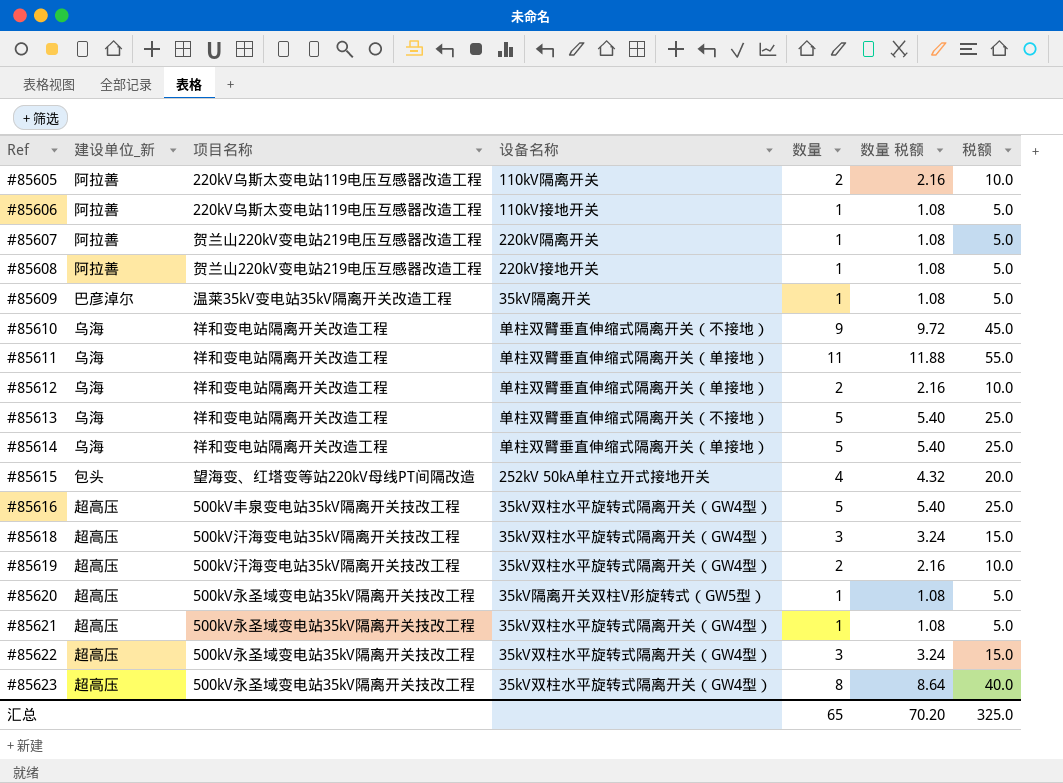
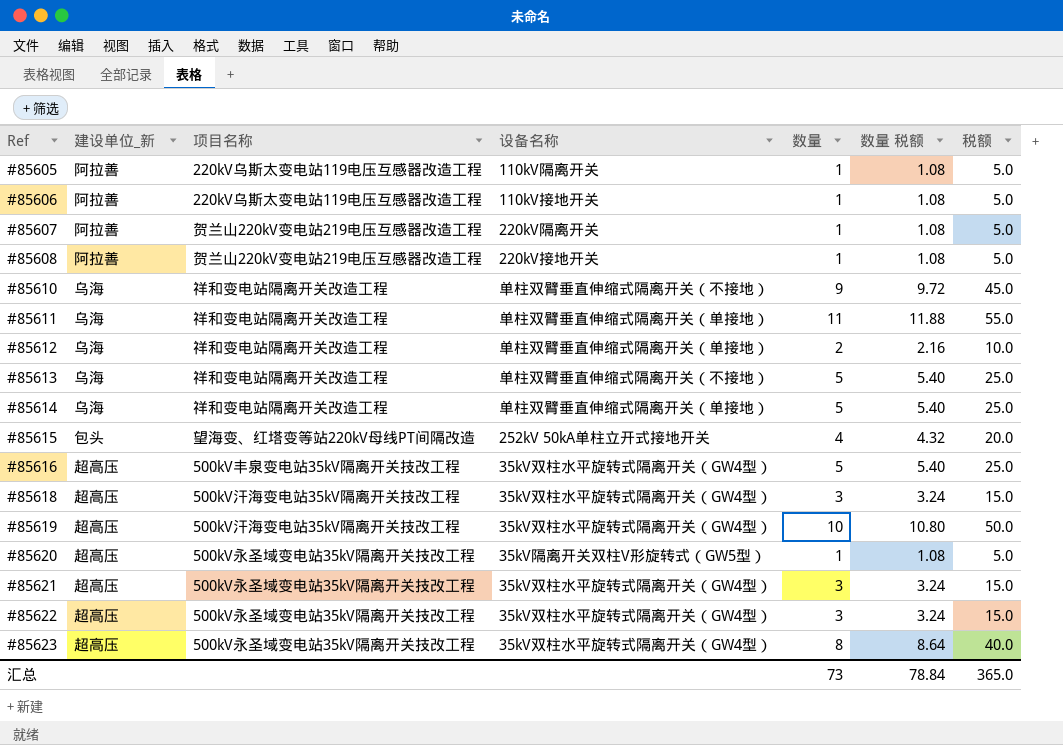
row #85609: 巴彦淖尔 | 温莱35kV变电站35kV隔离开关改造工程 | 35kV隔离开关 | 1 | 1.08 | 5.0 -> none
#85605 | 数量: 2 -> 1
#85605 | 数量 税额: 2.16 -> 1.08
#85605 | 税额: 10.0 -> 5.0
#85619 | 数量: 2 -> 10
#85619 | 数量 税额: 2.16 -> 10.80
#85619 | 税额: 10.0 -> 50.0
#85621 | 数量: 1 -> 3
#85621 | 数量 税额: 1.08 -> 3.24
#85621 | 税额: 5.0 -> 15.0
汇总 | 数量: 65 -> 73
汇总 | 数量 税额: 70.20 -> 78.84
汇总 | 税额: 325.0 -> 365.0

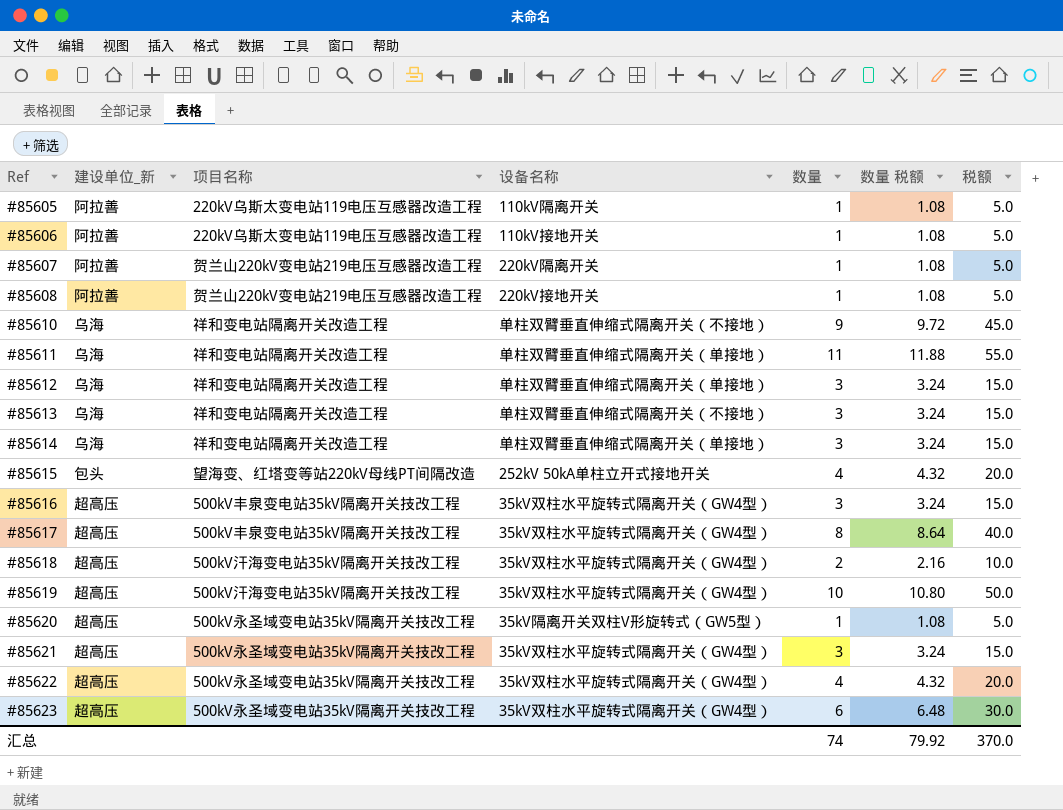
#85612 | 数量: 2 -> 3
#85612 | 数量 税额: 2.16 -> 3.24
#85612 | 税额: 10.0 -> 15.0
#85613 | 数量: 5 -> 3
#85613 | 数量 税额: 5.40 -> 3.24
#85613 | 税额: 25.0 -> 15.0
#85614 | 数量: 5 -> 3
#85614 | 数量 税额: 5.40 -> 3.24
#85614 | 税额: 25.0 -> 15.0
#85616 | 数量: 5 -> 3
#85616 | 数量 税额: 5.40 -> 3.24
#85616 | 税额: 25.0 -> 15.0
row #85617: none -> 超高压 | 500kV丰泉变电站35kV隔离开关技改工程 | 35kV双柱水平旋转式隔离开关（GW4型） | 8 | 8.64 | 40.0
#85618 | 数量: 3 -> 2
#85618 | 数量 税额: 3.24 -> 2.16
#85618 | 税额: 15.0 -> 10.0
#85622 | 数量: 3 -> 4
#85622 | 数量 税额: 3.24 -> 4.32
#85622 | 税额: 15.0 -> 20.0
#85623 | 数量: 8 -> 6
#85623 | 数量 税额: 8.64 -> 6.48
#85623 | 税额: 40.0 -> 30.0
汇总 | 数量: 73 -> 74
汇总 | 数量 税额: 78.84 -> 79.92
汇总 | 税额: 365.0 -> 370.0

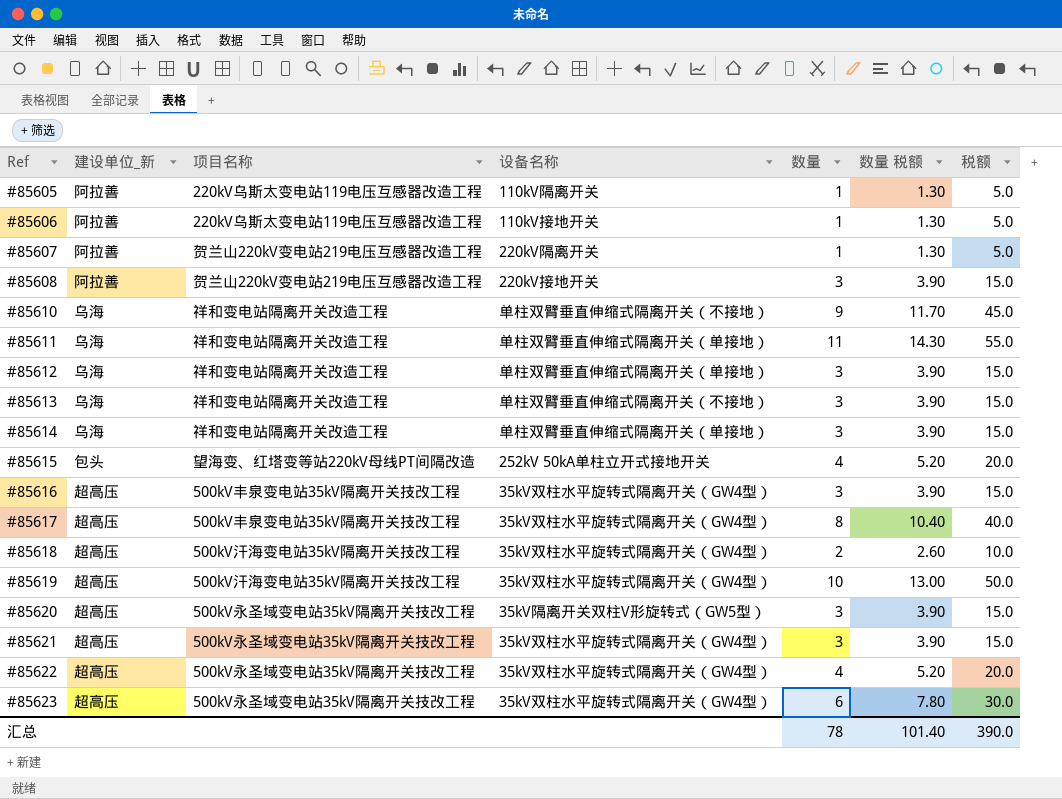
column 数量 税额 | formula: [数量] * 1.08 -> [数量] * 1.3
#85608 | 数量: 1 -> 3
#85608 | 税额: 5.0 -> 15.0
#85620 | 数量: 1 -> 3
#85620 | 税额: 5.0 -> 15.0
汇总 | 数量: 74 -> 78
汇总 | 数量 税额: 79.92 -> 101.40
汇总 | 税额: 370.0 -> 390.0

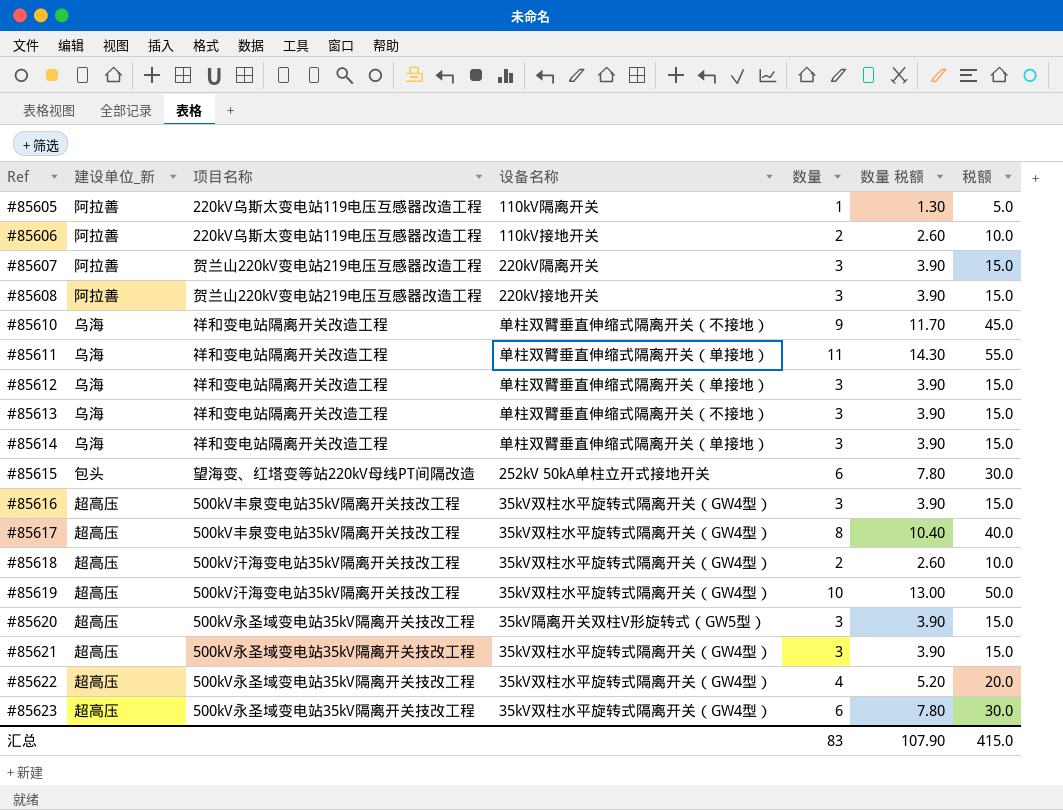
#85606 | 数量: 1 -> 2
#85606 | 数量 税额: 1.30 -> 2.60
#85606 | 税额: 5.0 -> 10.0
#85607 | 数量: 1 -> 3
#85607 | 数量 税额: 1.30 -> 3.90
#85607 | 税额: 5.0 -> 15.0
#85615 | 数量: 4 -> 6
#85615 | 数量 税额: 5.20 -> 7.80
#85615 | 税额: 20.0 -> 30.0
汇总 | 数量: 78 -> 83
汇总 | 数量 税额: 101.40 -> 107.90
汇总 | 税额: 390.0 -> 415.0

